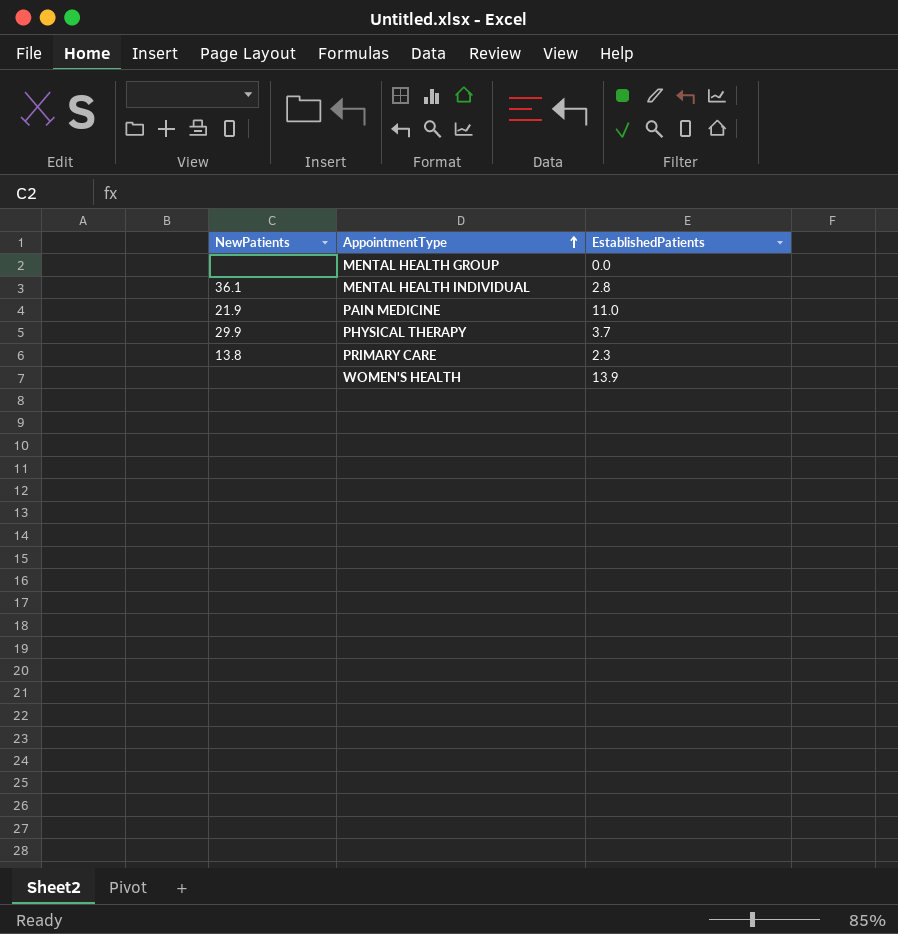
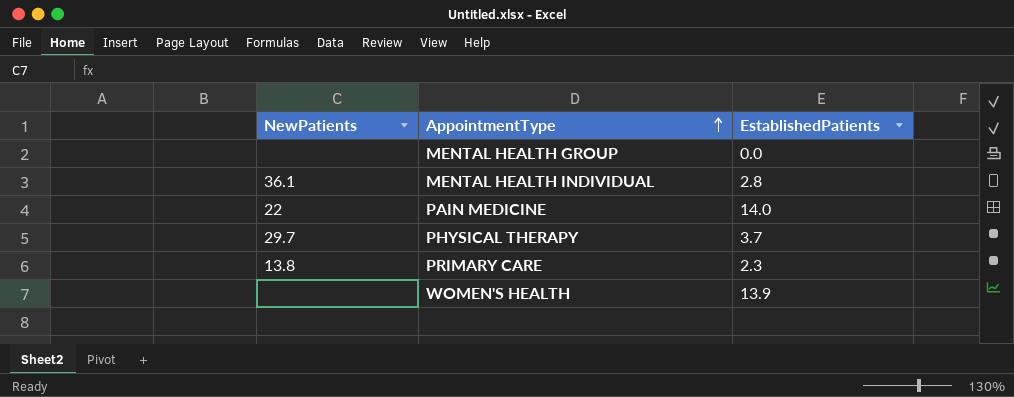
PAIN MEDICINE | NewPatients: 21.9 -> 22
PAIN MEDICINE | EstablishedPatients: 11.0 -> 14.0
PHYSICAL THERAPY | NewPatients: 29.9 -> 29.7

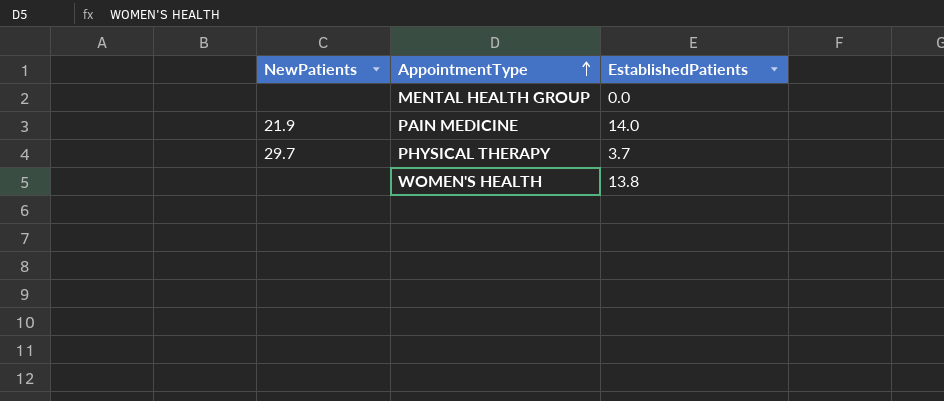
row MENTAL HEALTH INDIVIDUAL: 36.1 | 2.8 -> none
row PRIMARY CARE: 13.8 | 2.3 -> none
PAIN MEDICINE | NewPatients: 22 -> 21.9
WOMEN'S HEALTH | EstablishedPatients: 13.9 -> 13.8

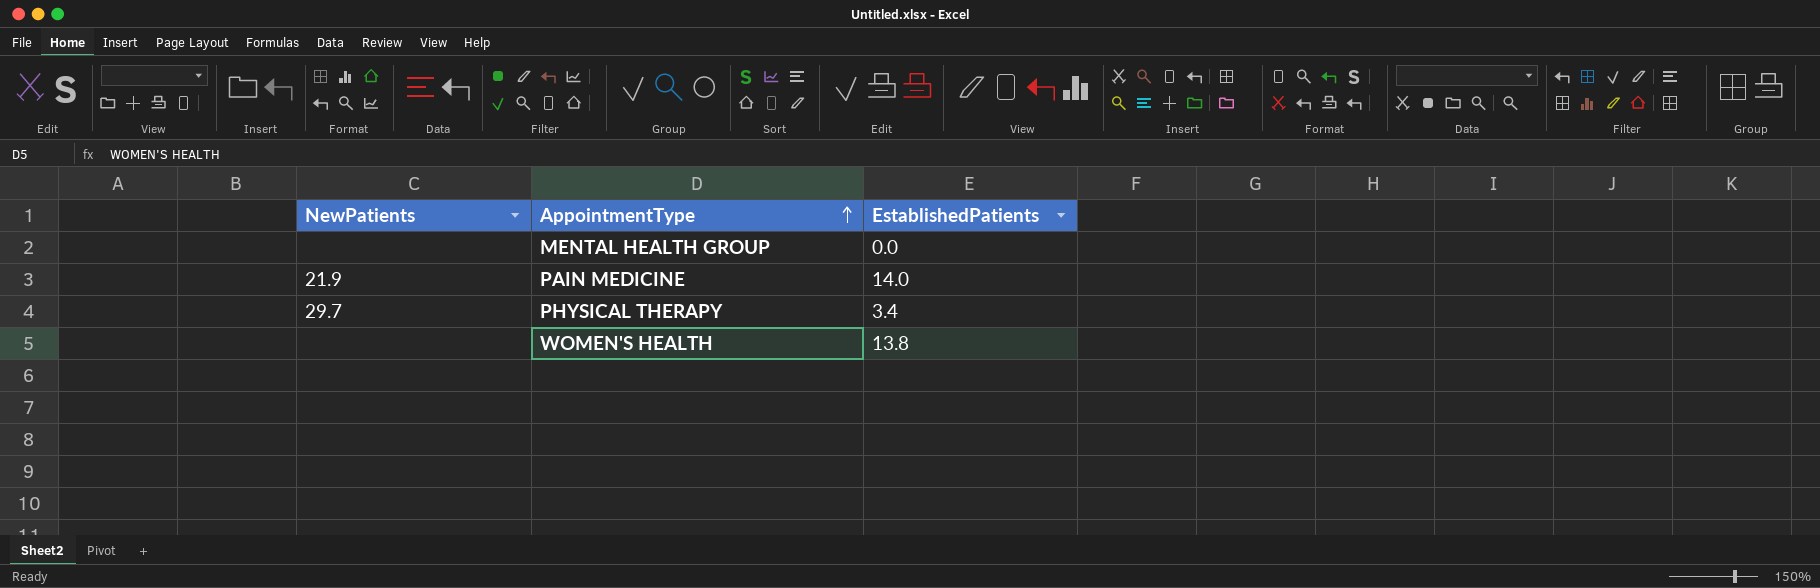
PHYSICAL THERAPY | EstablishedPatients: 3.7 -> 3.4

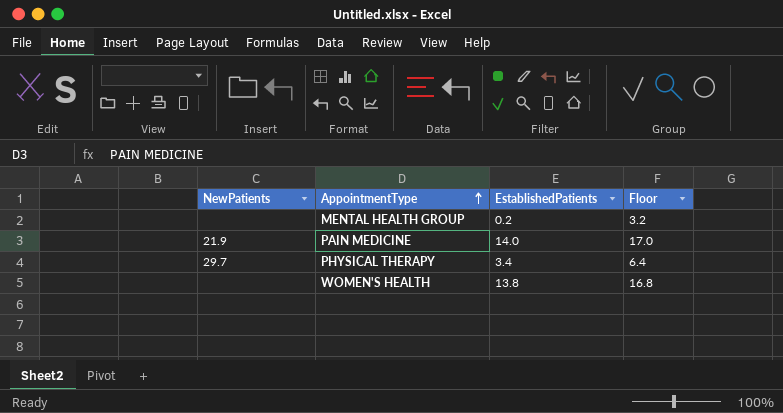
column Floor | formula: none -> [EstablishedPatients] + 3
MENTAL HEALTH GROUP | EstablishedPatients: 0.0 -> 0.2

